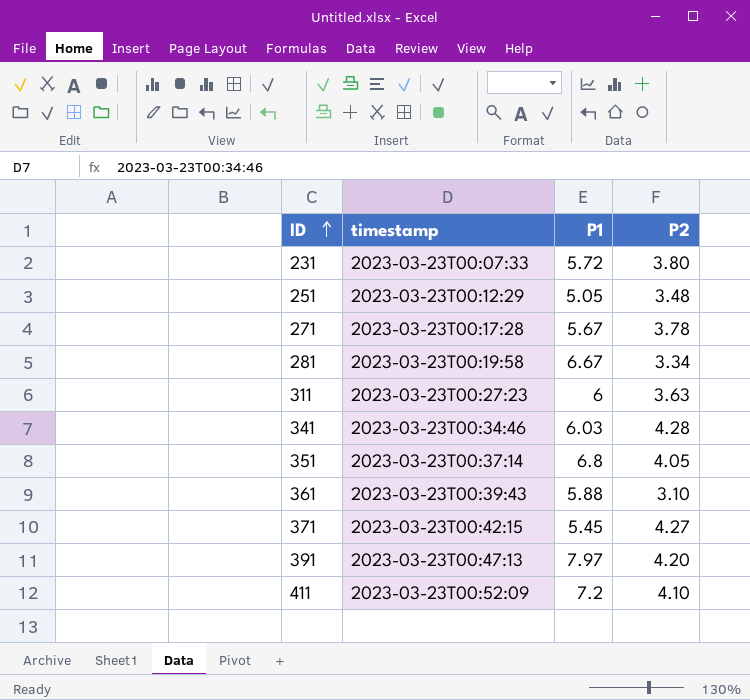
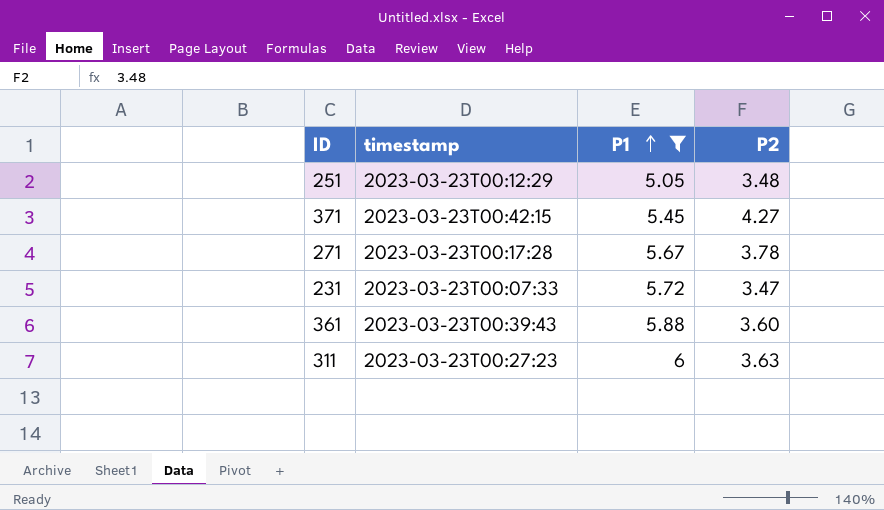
filter: none -> P1 <= 6
row order: ID ascending -> P1 ascending
231 | P2: 3.80 -> 3.47
361 | P2: 3.10 -> 3.60

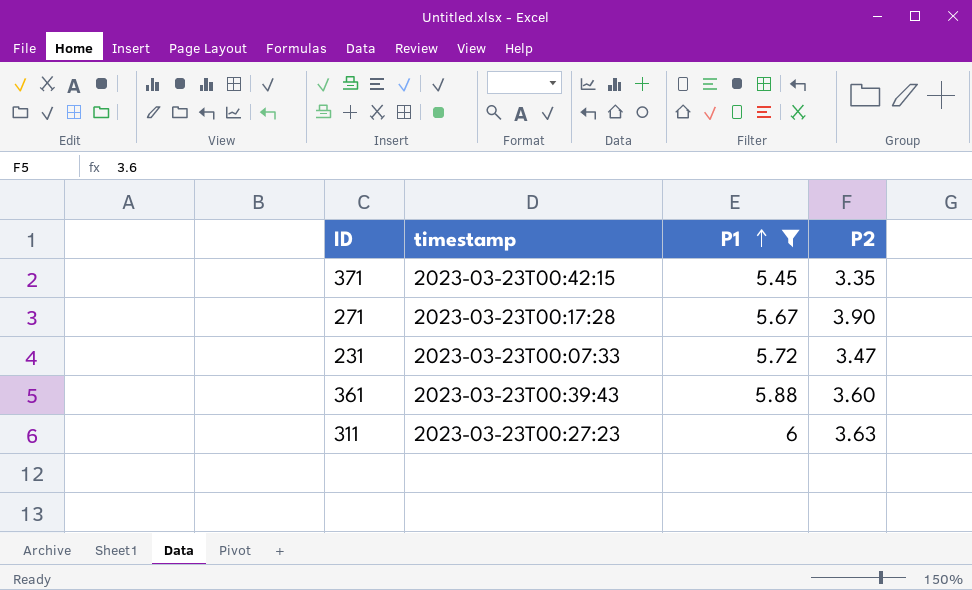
row 251: 2023-03-23T00:12:29 | 5.05 | 3.48 -> none
371 | P2: 4.27 -> 3.35
271 | P2: 3.78 -> 3.90

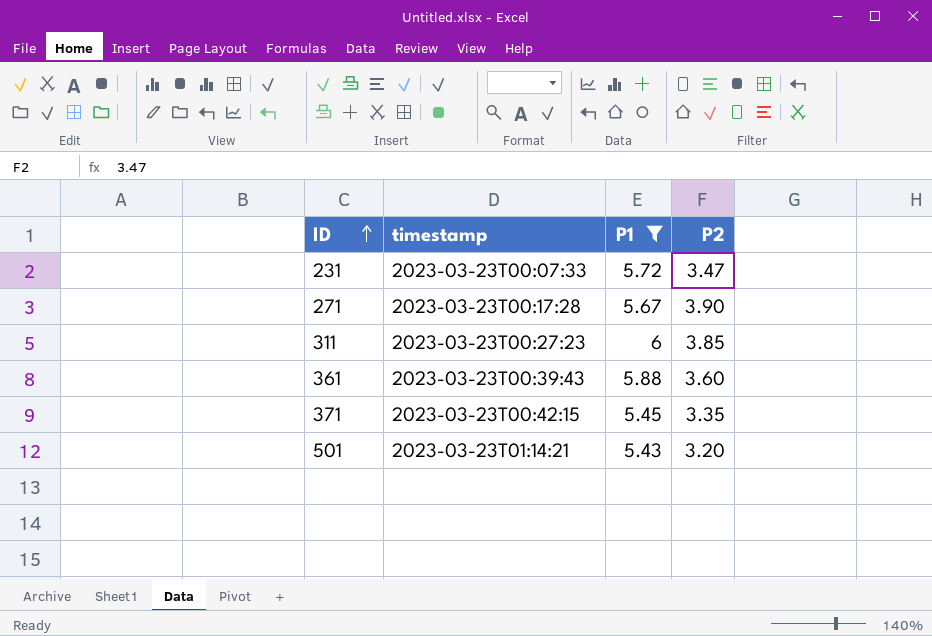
row order: P1 ascending -> ID ascending
311 | P2: 3.63 -> 3.85
row 501: none -> 2023-03-23T01:14:21 | 5.43 | 3.20

